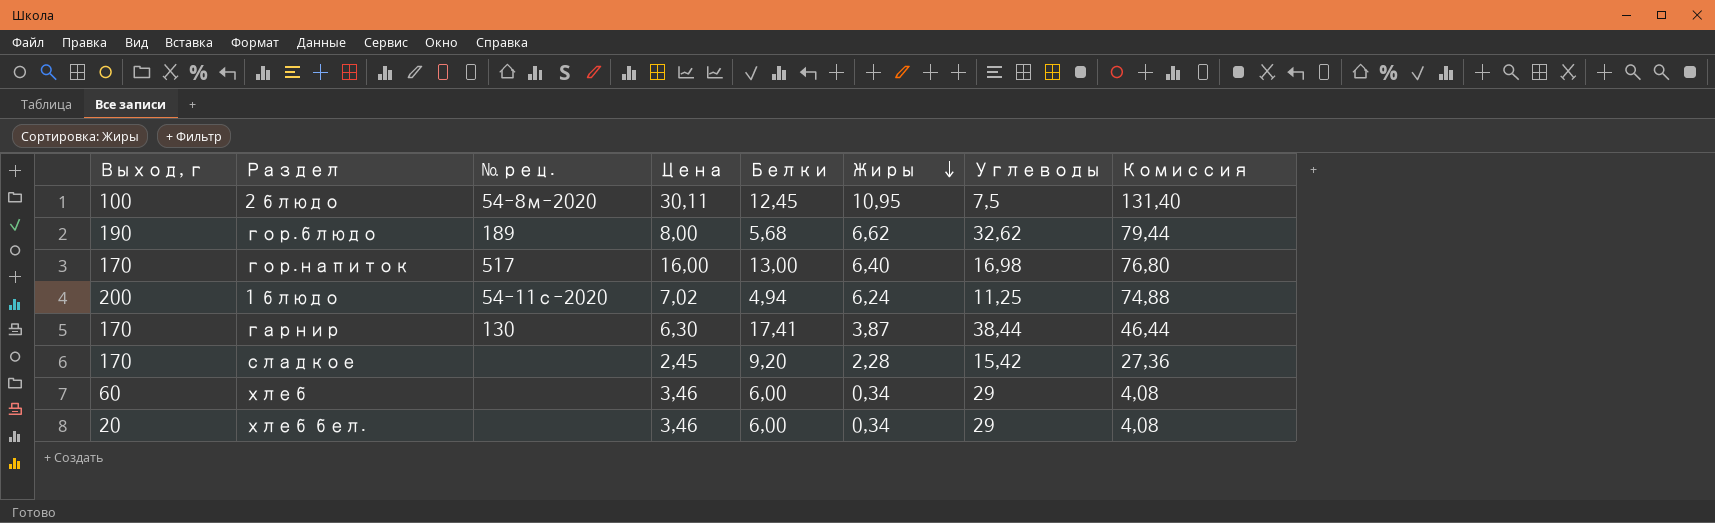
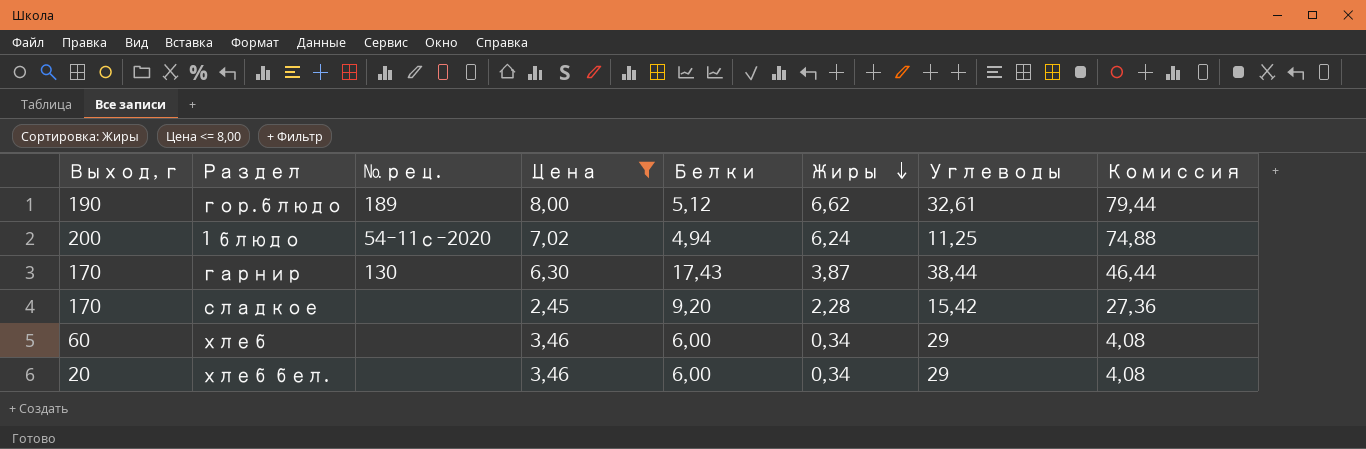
filter: none -> Цена <= 8,00
гор.блюдо | Белки: 5,68 -> 5,12
гор.блюдо | Углеводы: 32,62 -> 32,61
гарнир | Белки: 17,41 -> 17,43

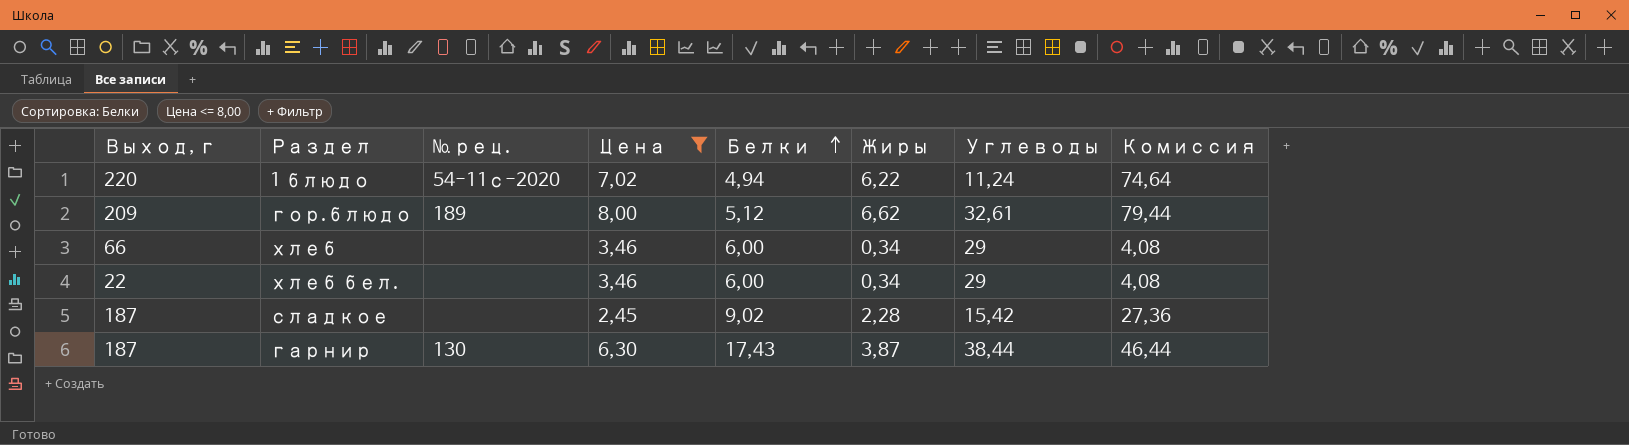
row order: Жиры descending -> Белки ascending
1 блюдо | Выход, г: 200 -> 220
1 блюдо | Жиры: 6,24 -> 6,22
1 блюдо | Углеводы: 11,25 -> 11,24
1 блюдо | Комиссия: 74,88 -> 74,64
гор.блюдо | Выход, г: 190 -> 209
хлеб | Выход, г: 60 -> 66
хлеб бел. | Выход, г: 20 -> 22
сладкое | Выход, г: 170 -> 187
сладкое | Белки: 9,20 -> 9,02
гарнир | Выход, г: 170 -> 187

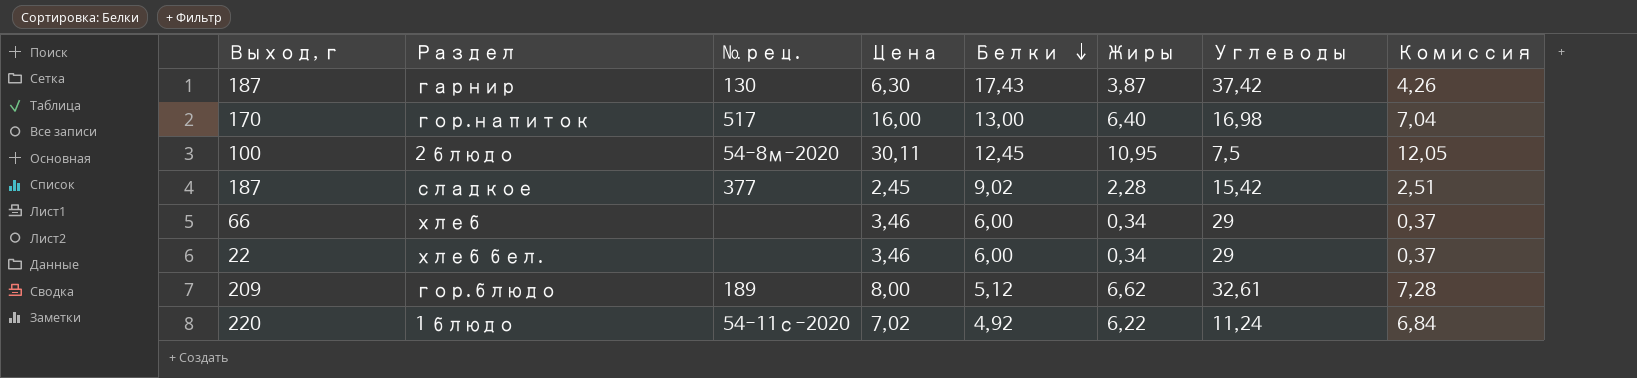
filter: Цена <= 8,00 -> none
row order: Белки ascending -> Белки descending
column Комиссия | formula: [Жиры] * 12 -> [Жиры] * 1,1
гарнир | Углеводы: 38,44 -> 37,42
сладкое | № рец.: none -> 377
1 блюдо | Белки: 4,94 -> 4,92

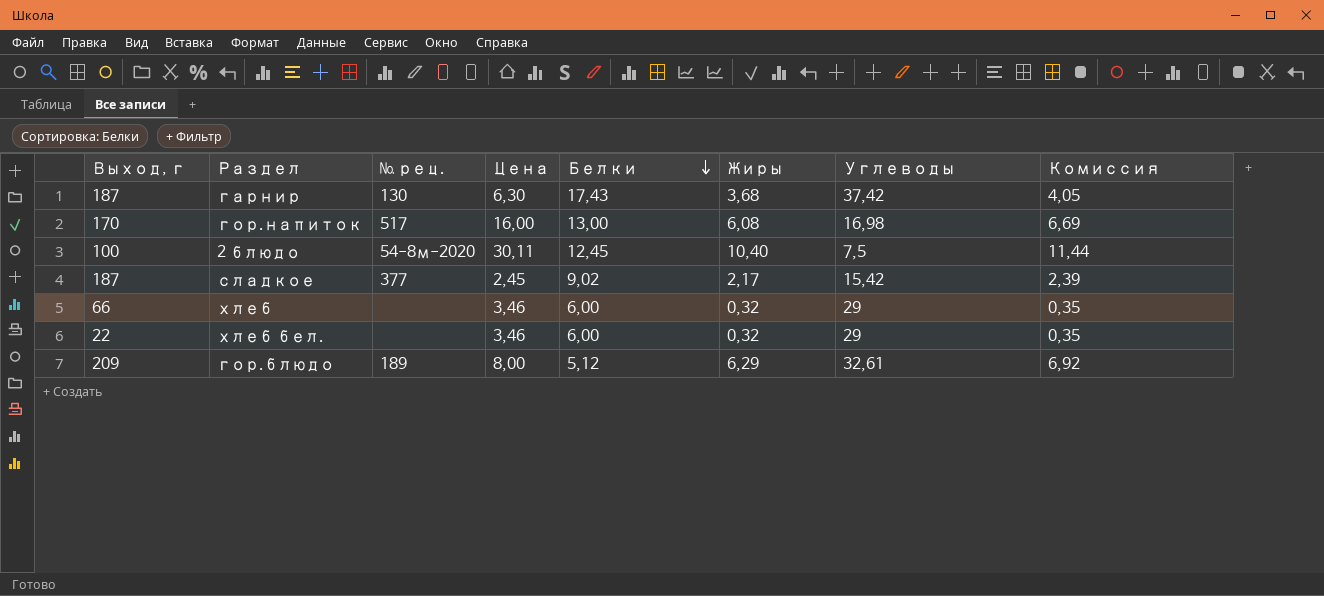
row 1 блюдо: 220 | 54-11с-2020 | 7,02 | 4,92 | 6,22 | 11,24 | 6,84 -> none
гарнир | Жиры: 3,87 -> 3,68
гарнир | Комиссия: 4,26 -> 4,05
гор.напиток | Жиры: 6,40 -> 6,08
гор.напиток | Комиссия: 7,04 -> 6,69
2 блюдо | Жиры: 10,95 -> 10,40
2 блюдо | Комиссия: 12,05 -> 11,44
сладкое | Жиры: 2,28 -> 2,17
сладкое | Комиссия: 2,51 -> 2,39
хлеб | Жиры: 0,34 -> 0,32
хлеб | Комиссия: 0,37 -> 0,35
хлеб бел. | Жиры: 0,34 -> 0,32
хлеб бел. | Комиссия: 0,37 -> 0,35
гор.блюдо | Жиры: 6,62 -> 6,29
гор.блюдо | Комиссия: 7,28 -> 6,92

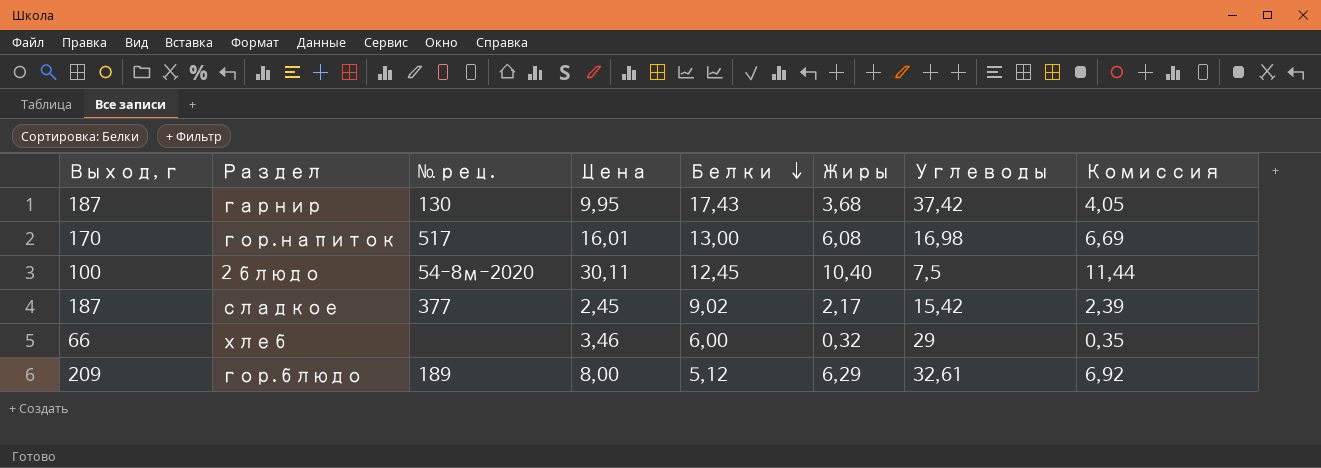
row хлеб бел.: 22 | none | 3,46 | 6,00 | 0,32 | 29 | 0,35 -> none
гарнир | Цена: 6,30 -> 9,95
гор.напиток | Цена: 16,00 -> 16,01

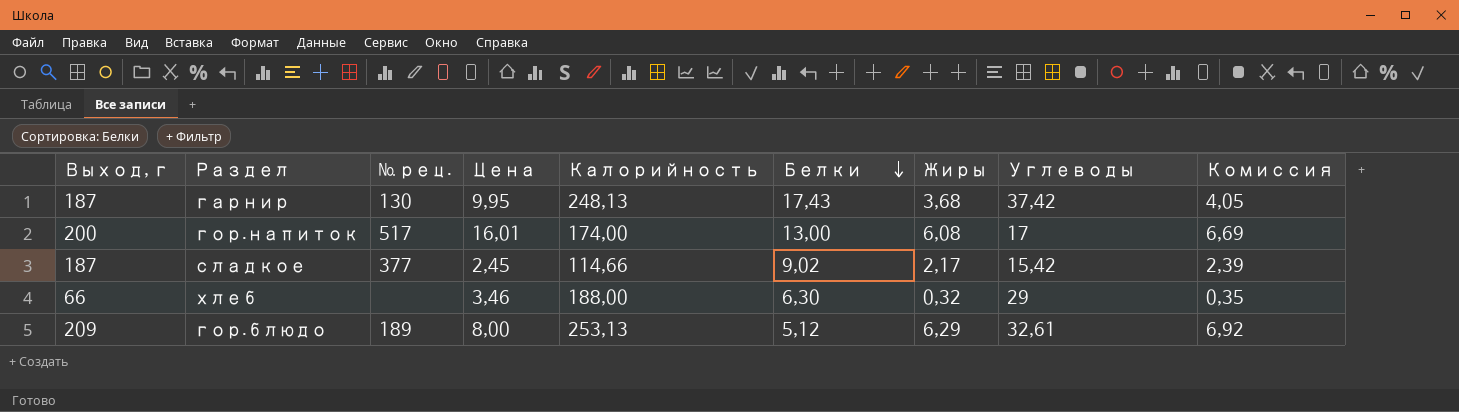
column Калорийность | position: none -> 5
row 2 блюдо: 100 | 54-8м-2020 | 30,11 | 12,45 | 10,40 | 7,5 | 11,44 -> none
гор.напиток | Выход, г: 170 -> 200
гор.напиток | Углеводы: 16,98 -> 17
хлеб | Белки: 6,00 -> 6,30

